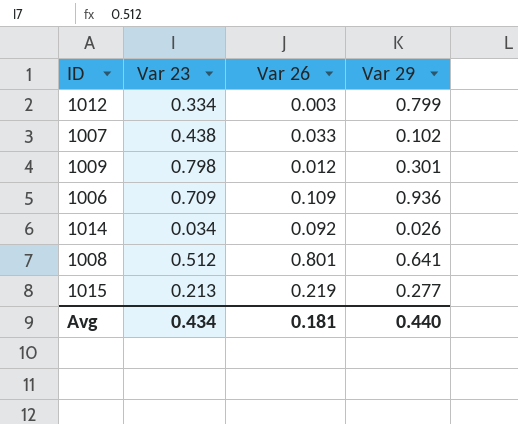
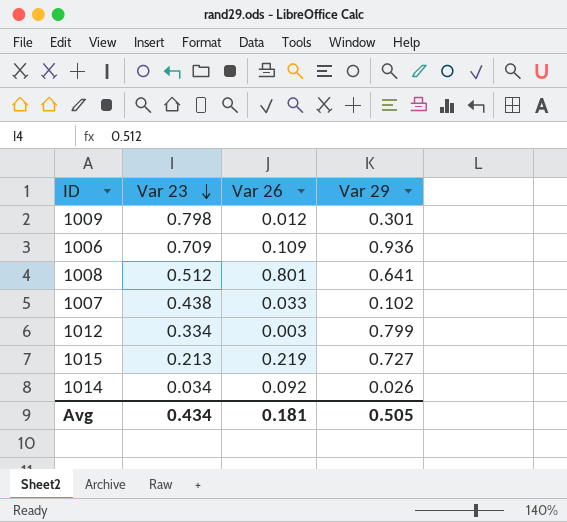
row order: none -> Var 23 descending
1015 | Var 29: 0.277 -> 0.727
Avg | Var 29: 0.440 -> 0.505

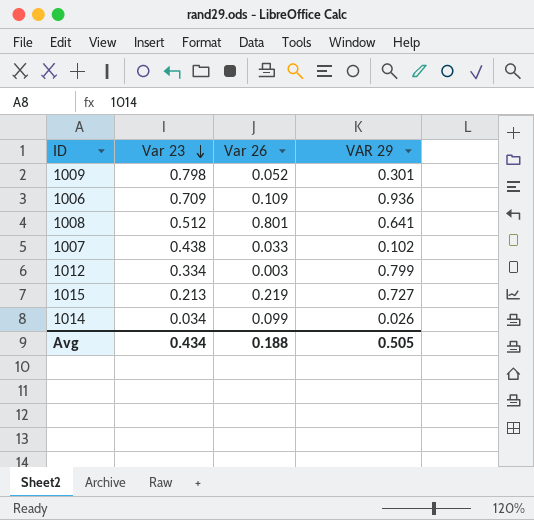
column name: Var 29 -> VAR 29
1009 | Var 26: 0.012 -> 0.052
1014 | Var 26: 0.092 -> 0.099
Avg | Var 26: 0.181 -> 0.188

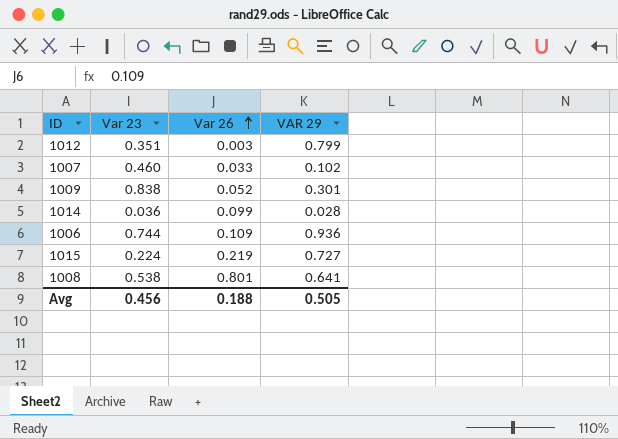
row order: Var 23 descending -> Var 26 ascending
1012 | Var 23: 0.334 -> 0.351
1007 | Var 23: 0.438 -> 0.460
1009 | Var 23: 0.798 -> 0.838
1014 | Var 23: 0.034 -> 0.036
1014 | VAR 29: 0.026 -> 0.028
1006 | Var 23: 0.709 -> 0.744
1015 | Var 23: 0.213 -> 0.224
1008 | Var 23: 0.512 -> 0.538
Avg | Var 23: 0.434 -> 0.456

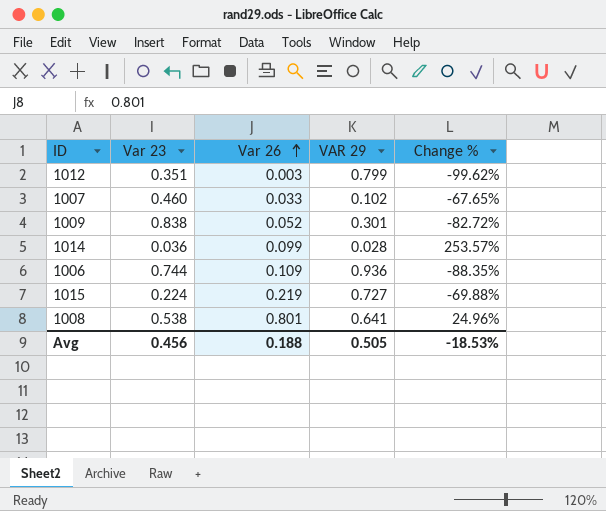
column Change % | formula: none -> ([Var 26] - [VAR 29]) / [VAR 29]

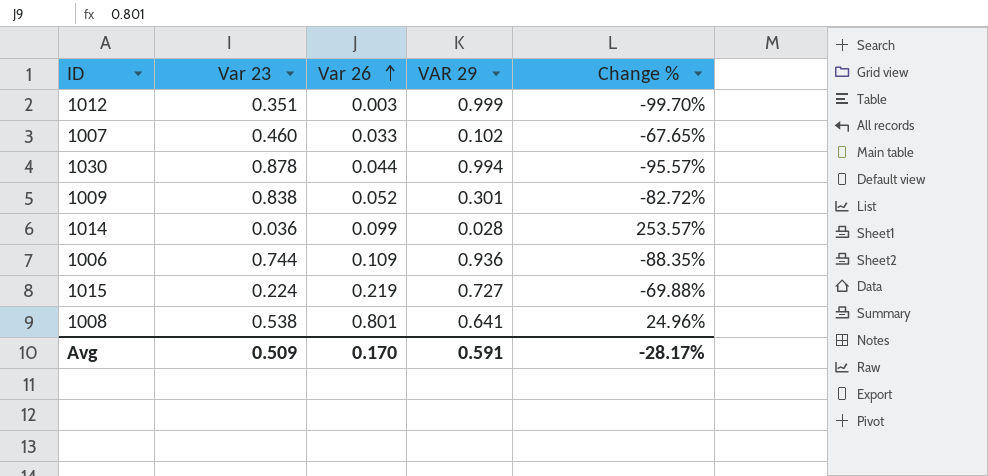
1012 | VAR 29: 0.799 -> 0.999
1012 | Change %: -99.62% -> -99.70%
row 1030: none -> 0.878 | 0.044 | 0.994 | -95.57%
Avg | Var 23: 0.456 -> 0.509
Avg | Var 26: 0.188 -> 0.170
Avg | VAR 29: 0.505 -> 0.591
Avg | Change %: -18.53% -> -28.17%

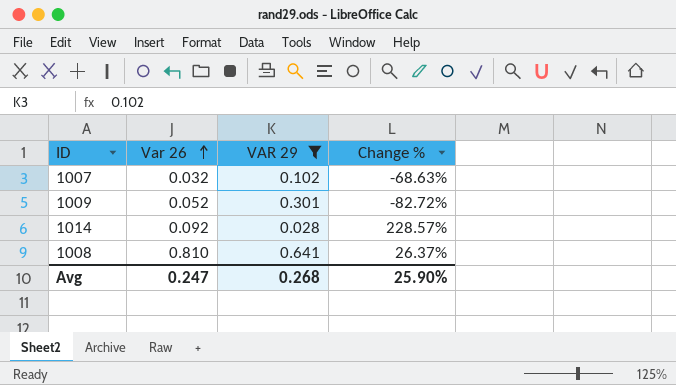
filter: none -> VAR 29 <= 0.641
column Var 23 | position: 2 -> none
1007 | Var 26: 0.033 -> 0.032
1007 | Change %: -67.65% -> -68.63%
1014 | Var 26: 0.099 -> 0.092
1014 | Change %: 253.57% -> 228.57%
1008 | Var 26: 0.801 -> 0.810
1008 | Change %: 24.96% -> 26.37%
Avg | Var 26: 0.170 -> 0.247
Avg | VAR 29: 0.591 -> 0.268
Avg | Change %: -28.17% -> 25.90%

